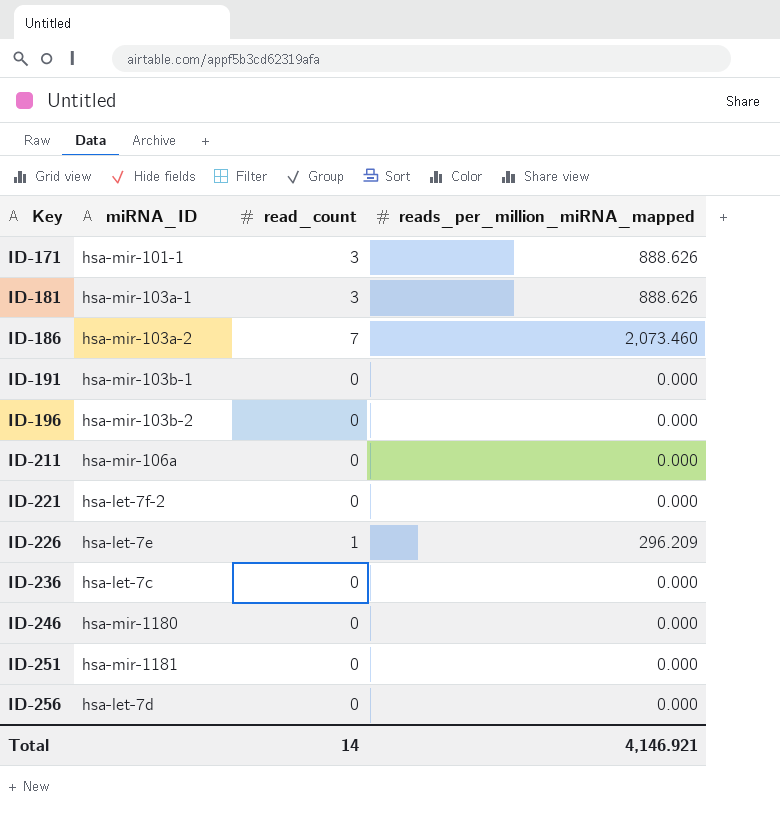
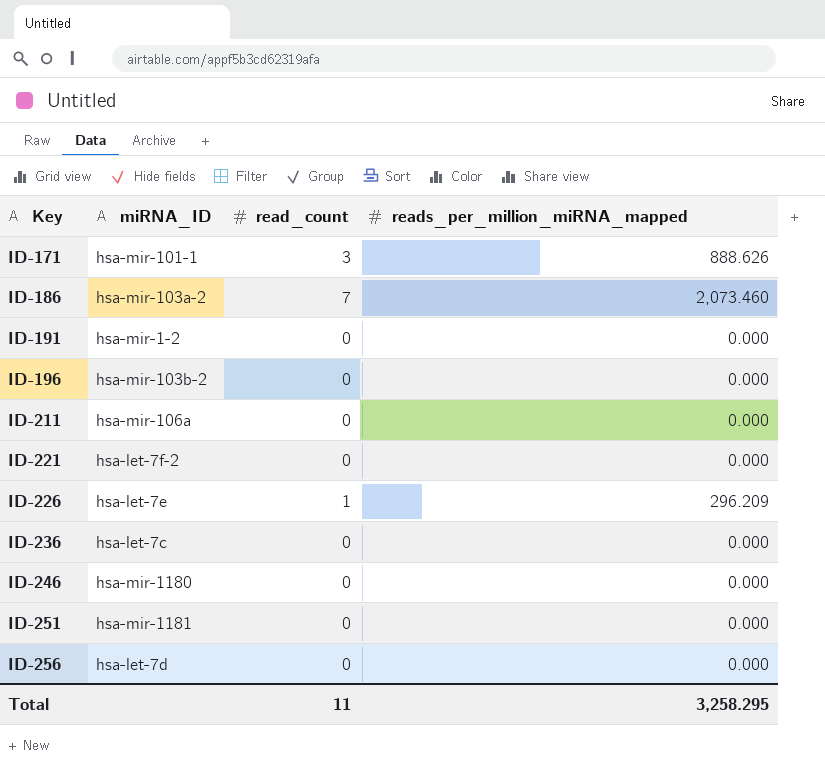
row ID-181: hsa-mir-103a-1 | 3 | 888.626 -> none
ID-191 | miRNA_ID: hsa-mir-103b-1 -> hsa-mir-1-2
Total | read_count: 14 -> 11
Total | reads_per_million_miRNA_mapped: 4,146.921 -> 3,258.295

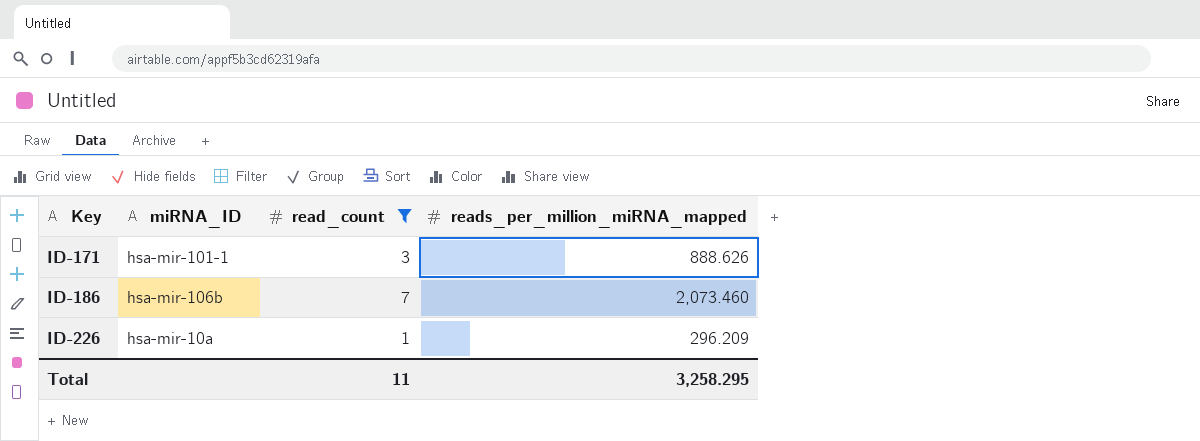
filter: none -> read_count != 0
ID-186 | miRNA_ID: hsa-mir-103a-2 -> hsa-mir-106b
ID-226 | miRNA_ID: hsa-let-7e -> hsa-mir-10a

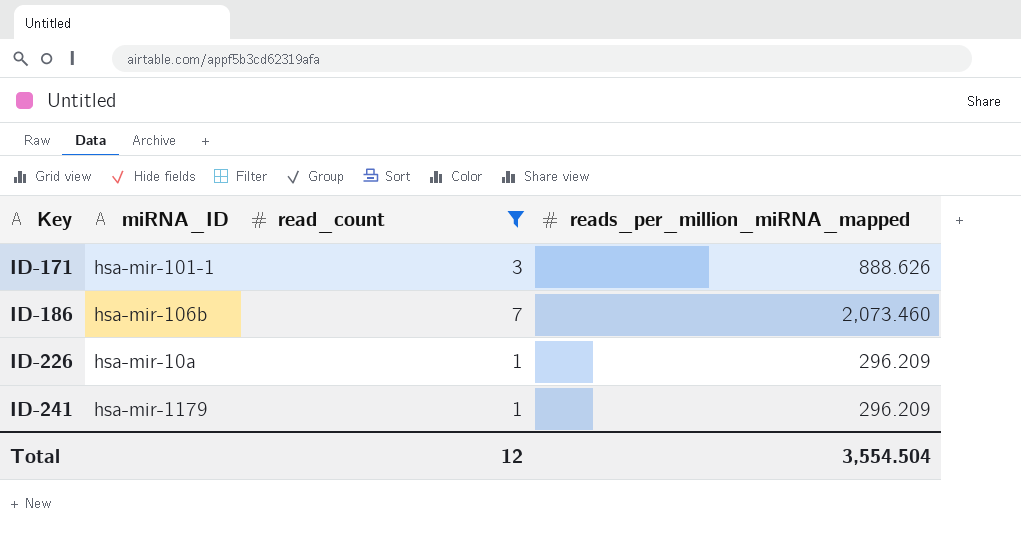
row ID-241: none -> hsa-mir-1179 | 1 | 296.209
Total | read_count: 11 -> 12
Total | reads_per_million_miRNA_mapped: 3,258.295 -> 3,554.504

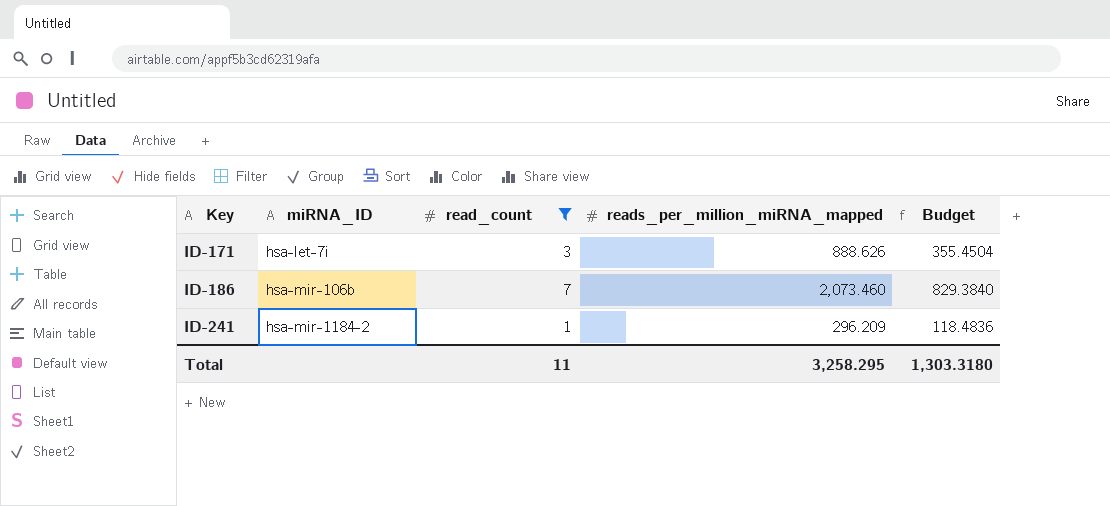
column Budget | formula: none -> [reads_per_million_miRNA_mapped] * 0.4
row ID-226: hsa-mir-10a | 1 | 296.209 -> none
ID-171 | miRNA_ID: hsa-mir-101-1 -> hsa-let-7i
ID-241 | miRNA_ID: hsa-mir-1179 -> hsa-mir-1184-2
Total | read_count: 12 -> 11
Total | reads_per_million_miRNA_mapped: 3,554.504 -> 3,258.295

